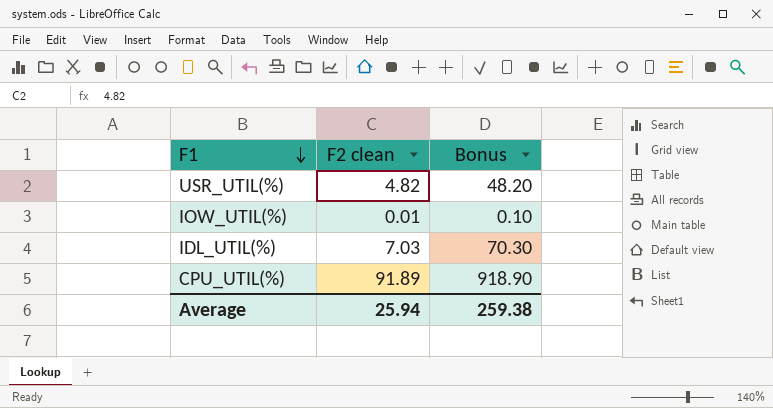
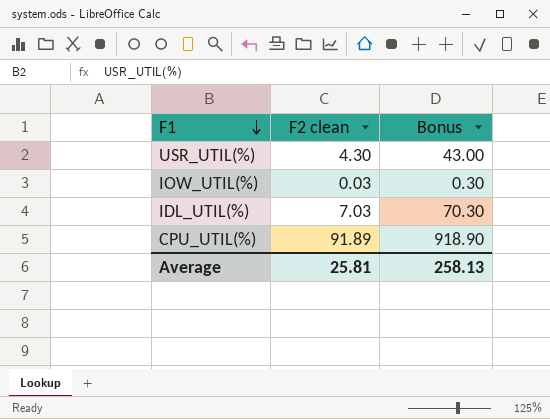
USR_UTIL(%) | F2 clean: 4.82 -> 4.30
USR_UTIL(%) | Bonus: 48.20 -> 43.00
IOW_UTIL(%) | F2 clean: 0.01 -> 0.03
IOW_UTIL(%) | Bonus: 0.10 -> 0.30
Average | F2 clean: 25.94 -> 25.81
Average | Bonus: 259.38 -> 258.13

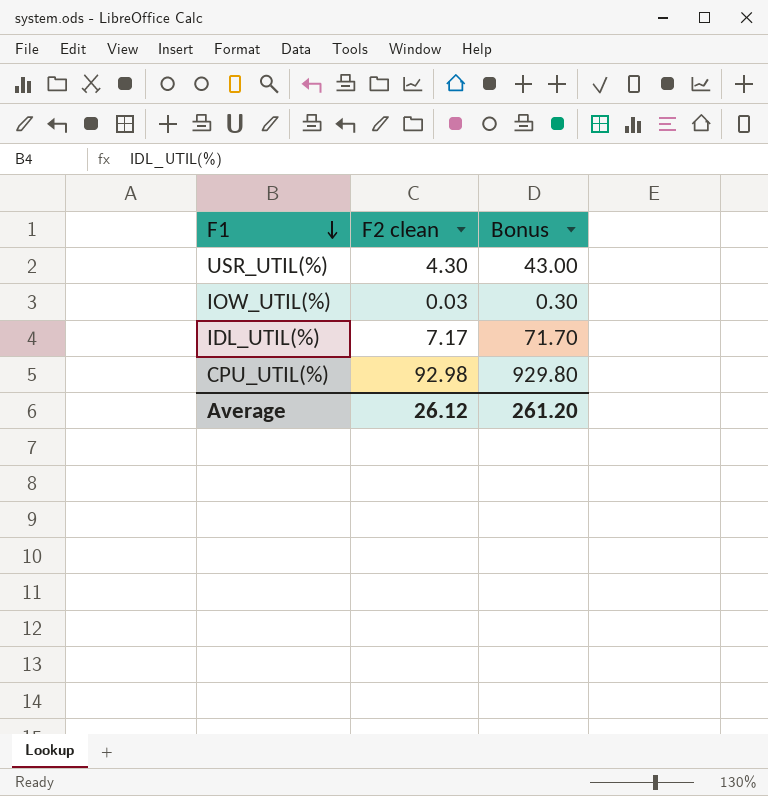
IDL_UTIL(%) | F2 clean: 7.03 -> 7.17
IDL_UTIL(%) | Bonus: 70.30 -> 71.70
CPU_UTIL(%) | F2 clean: 91.89 -> 92.98
CPU_UTIL(%) | Bonus: 918.90 -> 929.80
Average | F2 clean: 25.81 -> 26.12
Average | Bonus: 258.13 -> 261.20

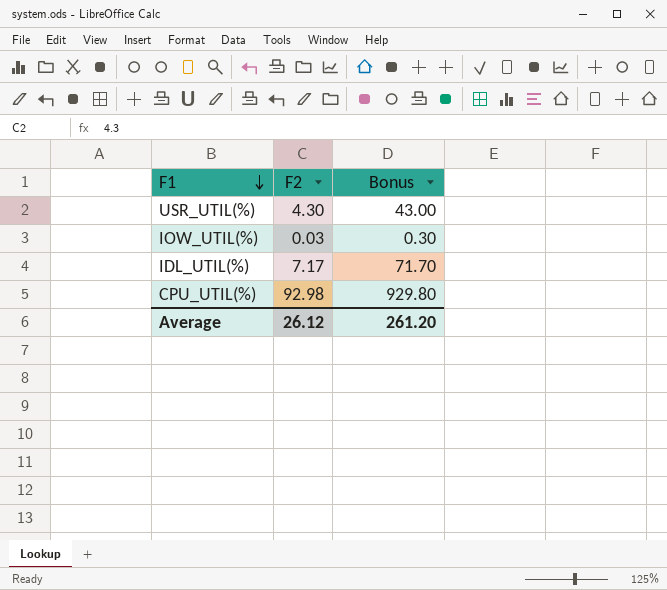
column name: F2 clean -> F2

